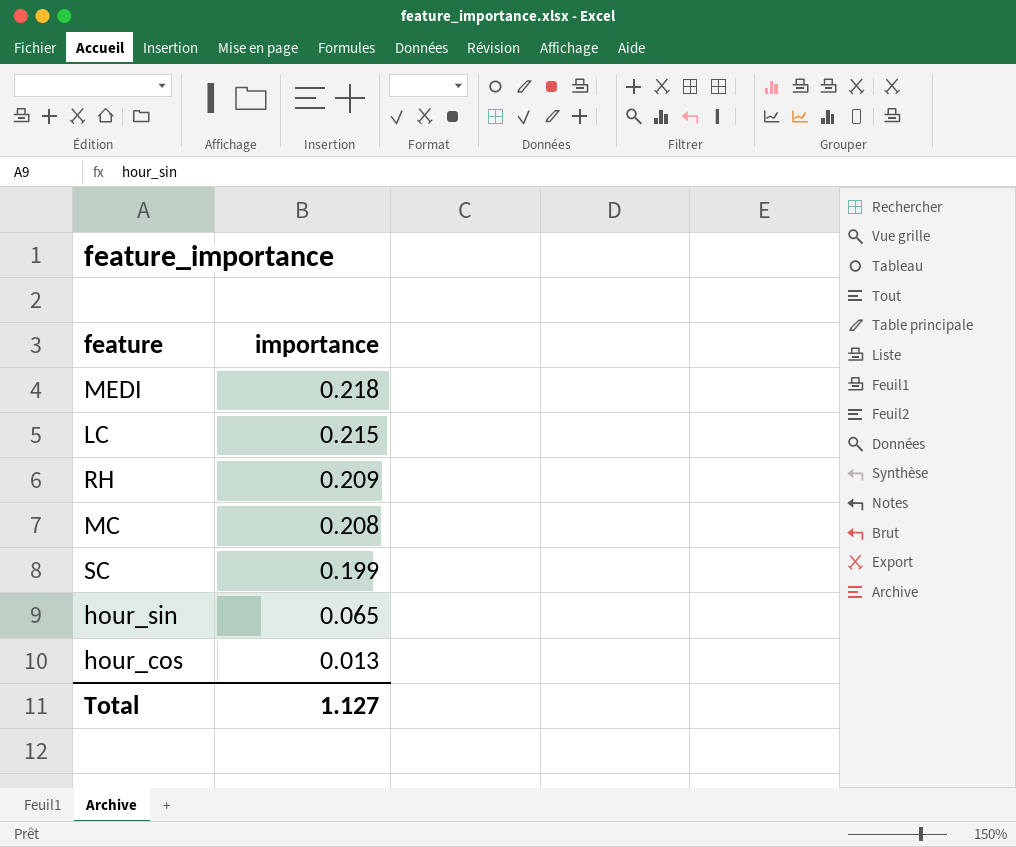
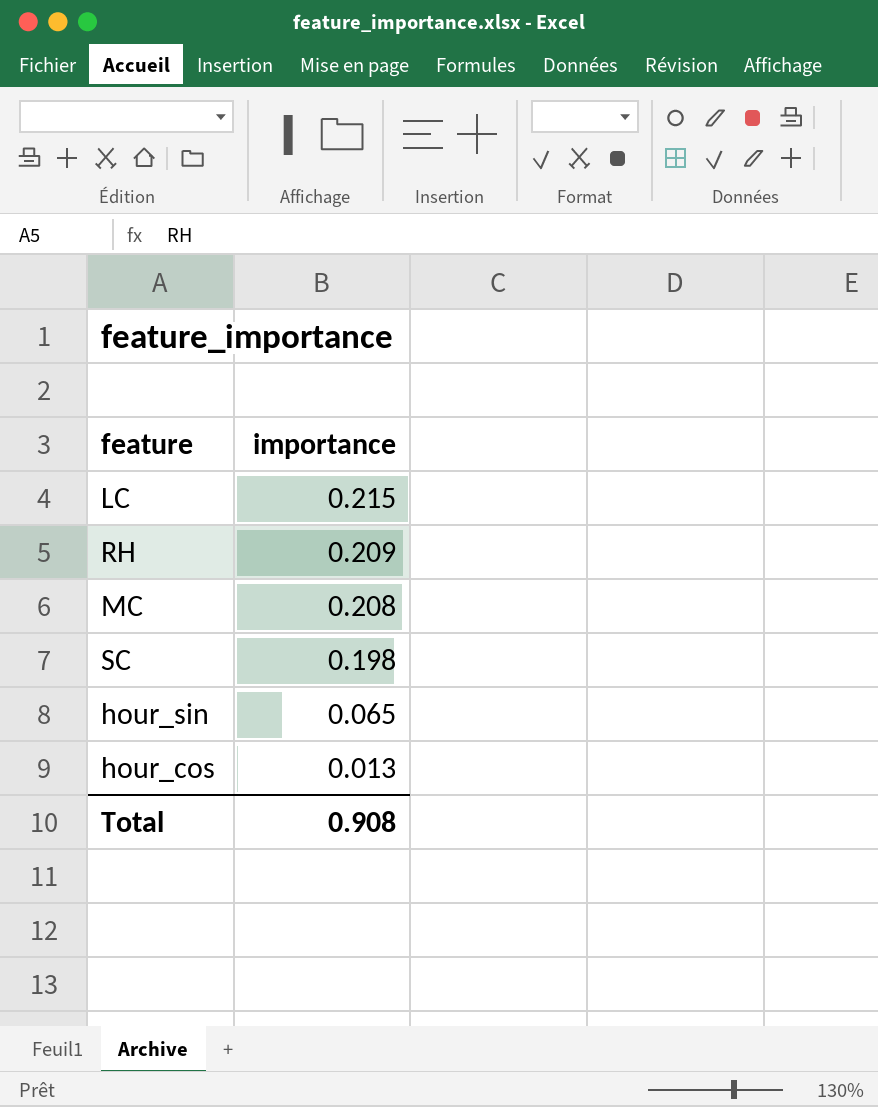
row MEDI: 0.218 -> none
SC | importance: 0.199 -> 0.198
Total | importance: 1.127 -> 0.908

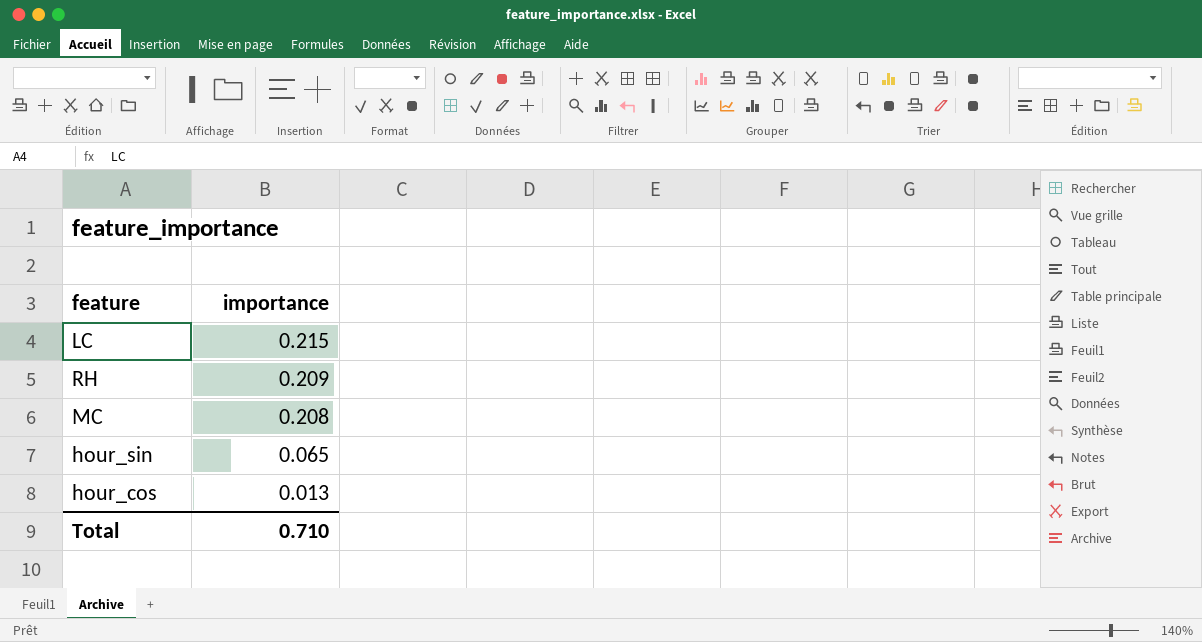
row SC: 0.198 -> none
Total | importance: 0.908 -> 0.710

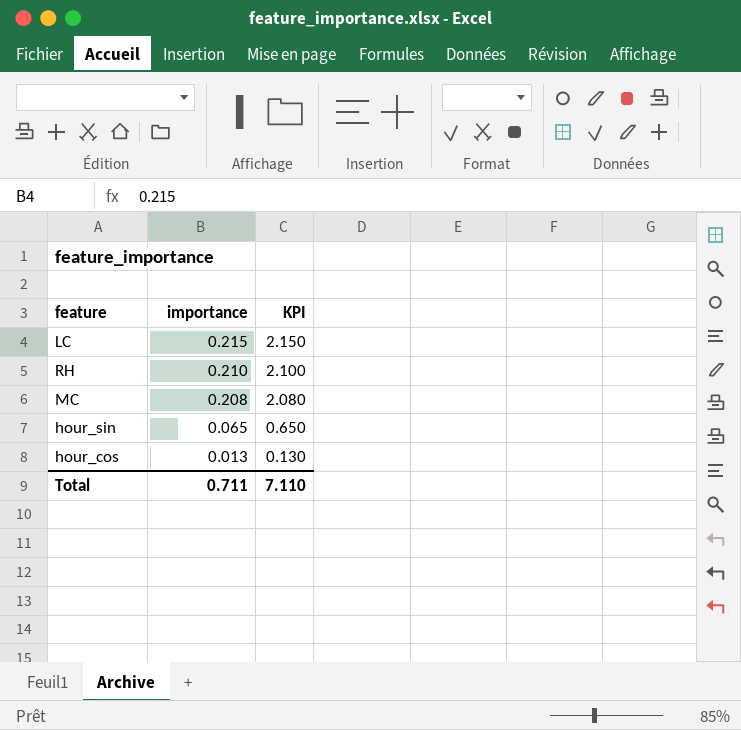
column KPI | formula: none -> [importance] * 10
RH | importance: 0.209 -> 0.210
Total | importance: 0.710 -> 0.711

